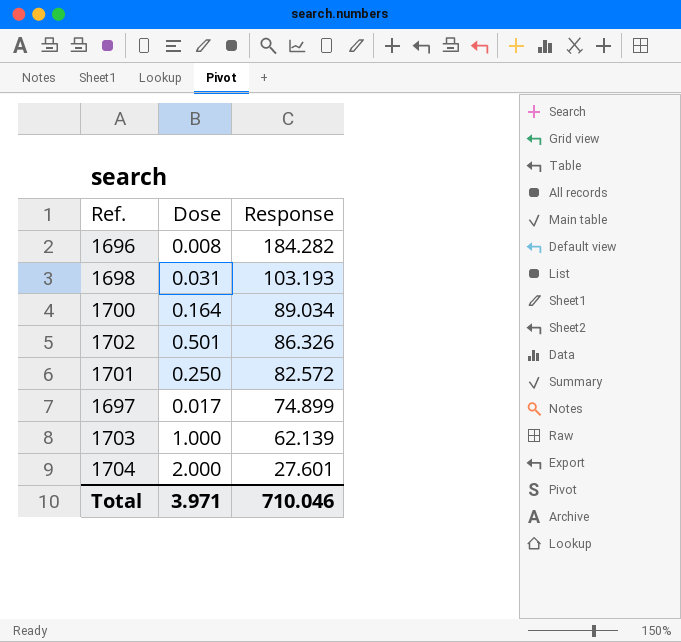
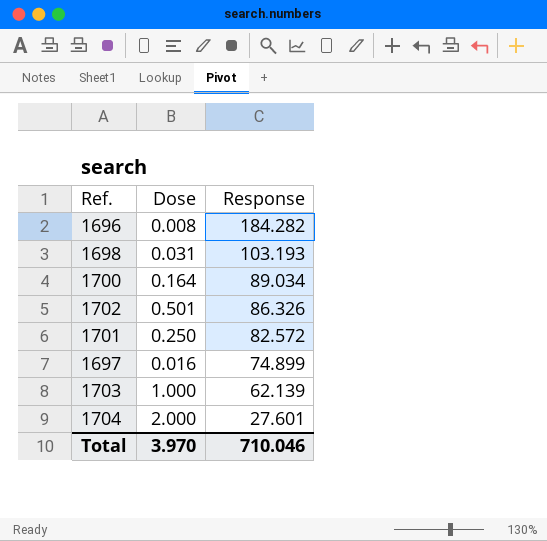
1697 | Dose: 0.017 -> 0.016
Total | Dose: 3.971 -> 3.970

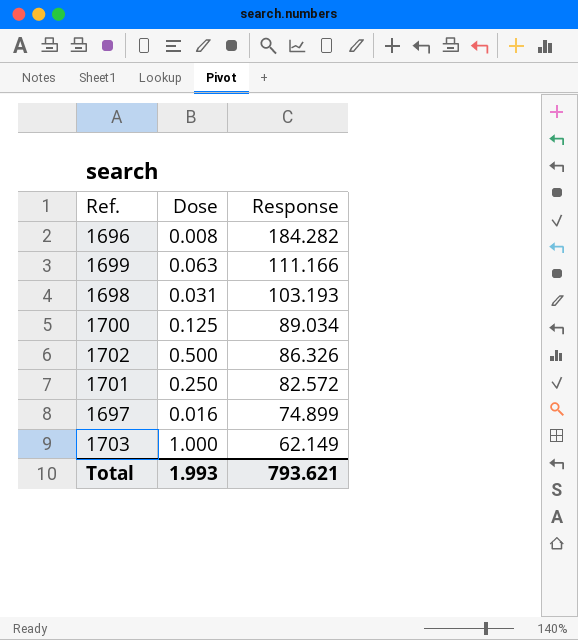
row 1704: 2.000 | 27.601 -> none
row 1699: none -> 0.063 | 111.166
1700 | Dose: 0.164 -> 0.125
1702 | Dose: 0.501 -> 0.500
1703 | Response: 62.139 -> 62.149
Total | Dose: 3.970 -> 1.993
Total | Response: 710.046 -> 793.621

